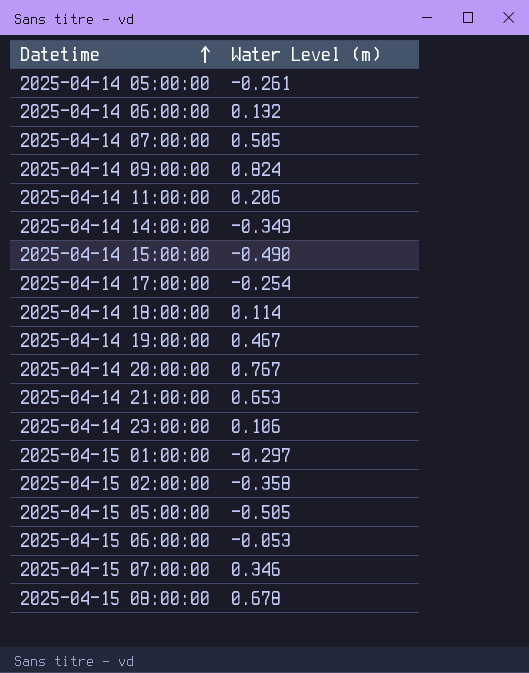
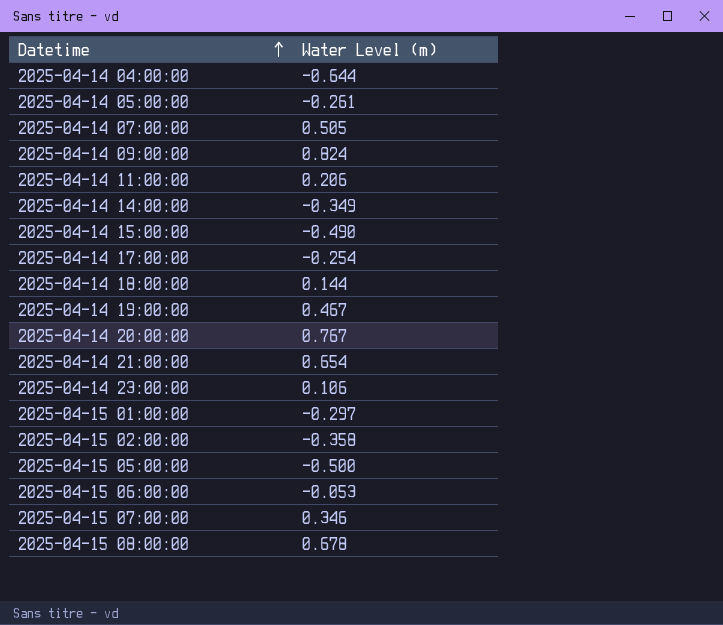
row 2025-04-14 06:00:00: 0.132 -> none
row 2025-04-14 04:00:00: none -> -0.644
2025-04-14 18:00:00 | Water Level (m): 0.114 -> 0.144
2025-04-14 21:00:00 | Water Level (m): 0.653 -> 0.654
2025-04-15 05:00:00 | Water Level (m): -0.505 -> -0.500

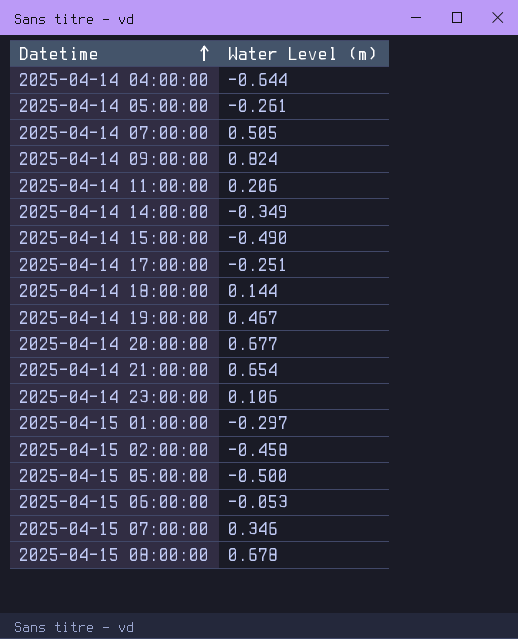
2025-04-14 17:00:00 | Water Level (m): -0.254 -> -0.251
2025-04-14 20:00:00 | Water Level (m): 0.767 -> 0.677
2025-04-15 02:00:00 | Water Level (m): -0.358 -> -0.458

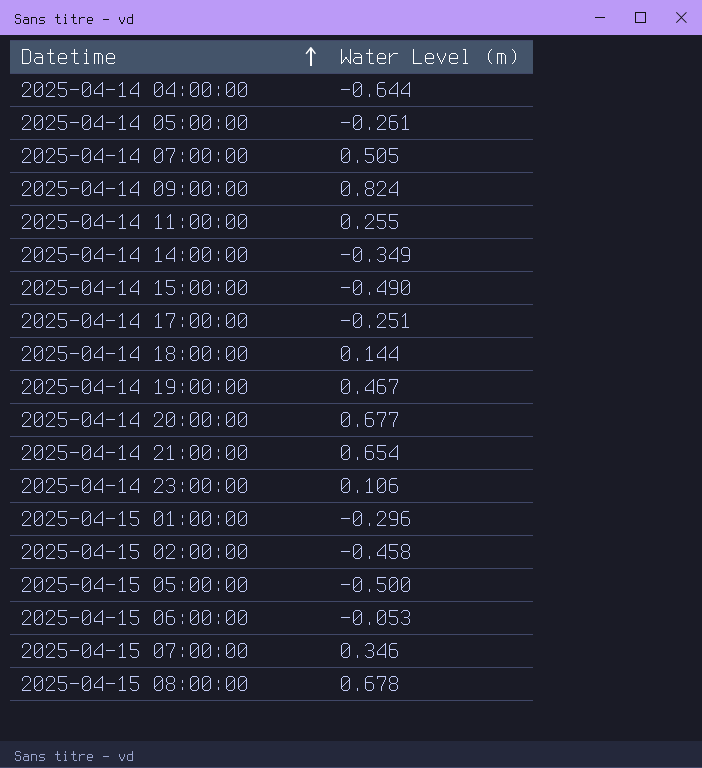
2025-04-14 11:00:00 | Water Level (m): 0.206 -> 0.255
2025-04-15 01:00:00 | Water Level (m): -0.297 -> -0.296

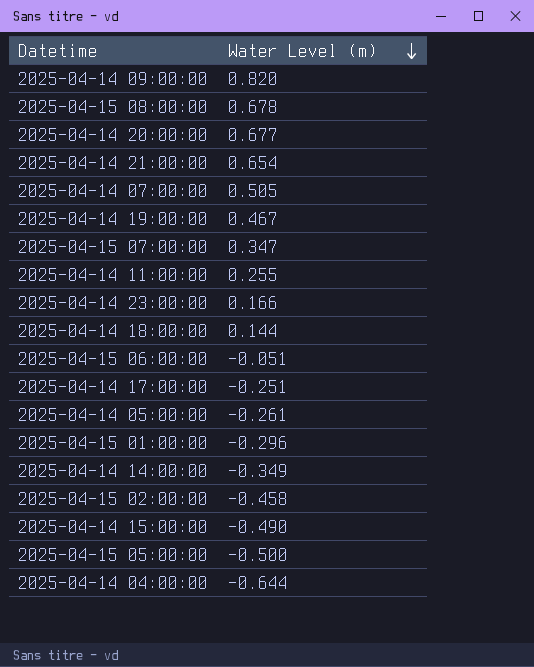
row order: Datetime ascending -> Water Level (m) descending
2025-04-14 09:00:00 | Water Level (m): 0.824 -> 0.820
2025-04-15 07:00:00 | Water Level (m): 0.346 -> 0.347
2025-04-14 23:00:00 | Water Level (m): 0.106 -> 0.166
2025-04-15 06:00:00 | Water Level (m): -0.053 -> -0.051

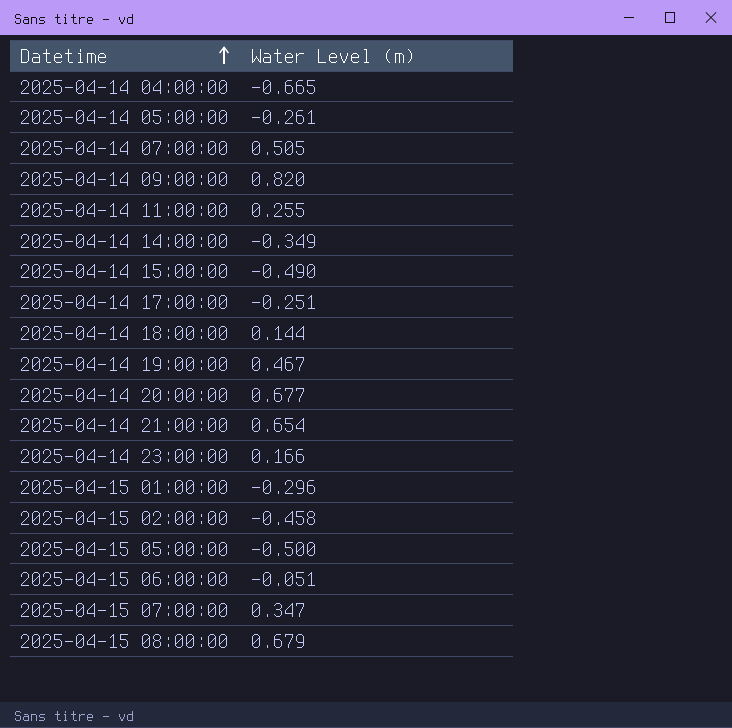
row order: Water Level (m) descending -> Datetime ascending
2025-04-14 04:00:00 | Water Level (m): -0.644 -> -0.665
2025-04-15 08:00:00 | Water Level (m): 0.678 -> 0.679

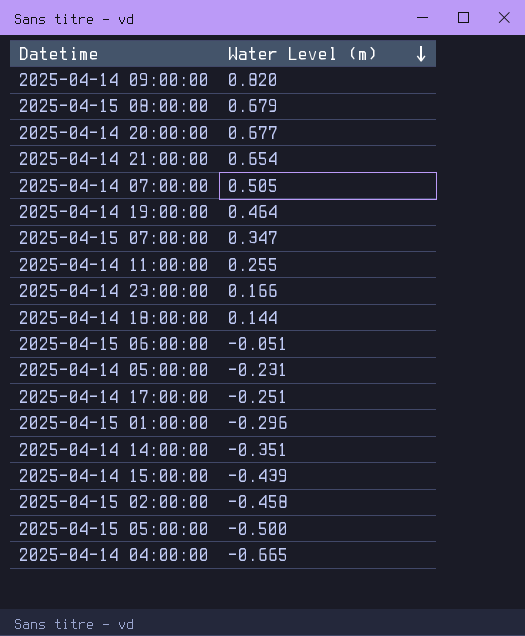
row order: Datetime ascending -> Water Level (m) descending
2025-04-14 19:00:00 | Water Level (m): 0.467 -> 0.464
2025-04-14 05:00:00 | Water Level (m): -0.261 -> -0.231
2025-04-14 14:00:00 | Water Level (m): -0.349 -> -0.351
2025-04-14 15:00:00 | Water Level (m): -0.490 -> -0.439

